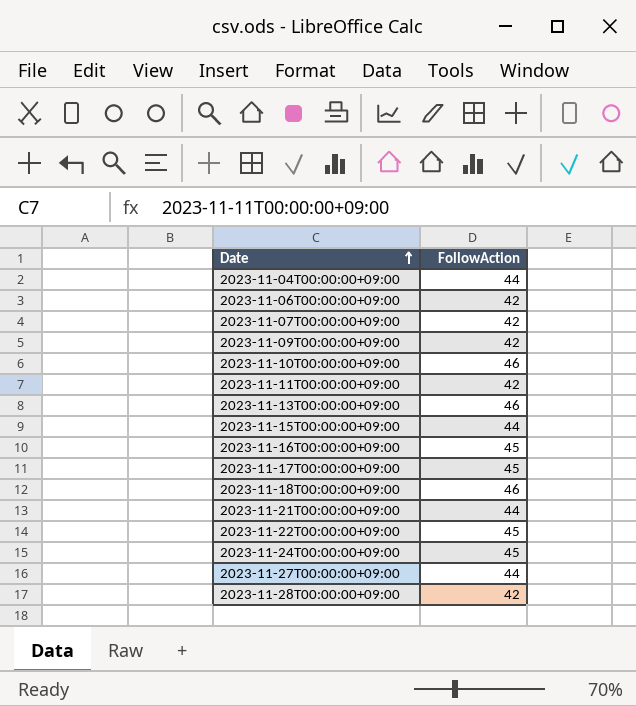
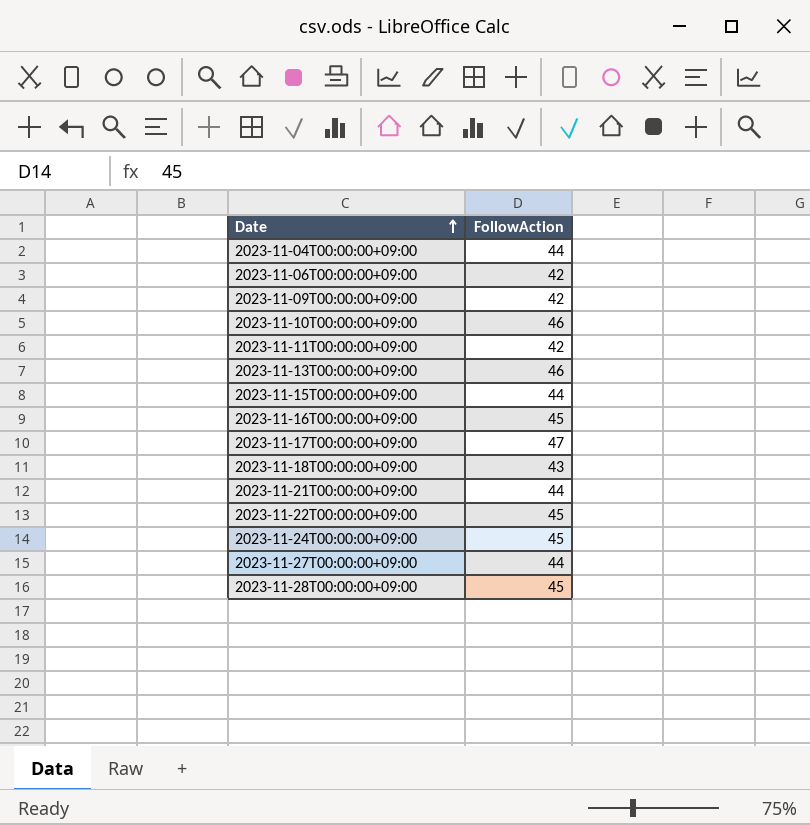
row 2023-11-07T00:00:00+09:00: 42 -> none
2023-11-17T00:00:00+09:00 | FollowAction: 45 -> 47
2023-11-18T00:00:00+09:00 | FollowAction: 46 -> 43
2023-11-28T00:00:00+09:00 | FollowAction: 42 -> 45

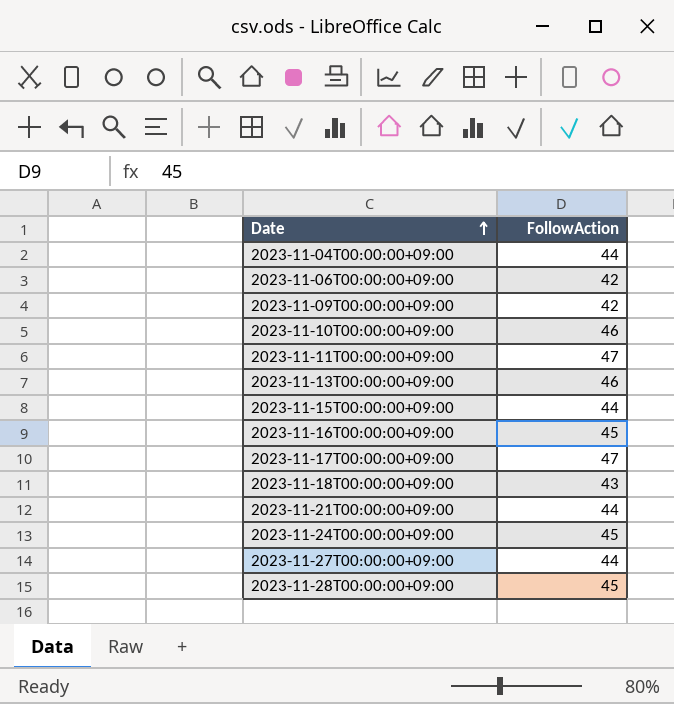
row 2023-11-22T00:00:00+09:00: 45 -> none
2023-11-11T00:00:00+09:00 | FollowAction: 42 -> 47

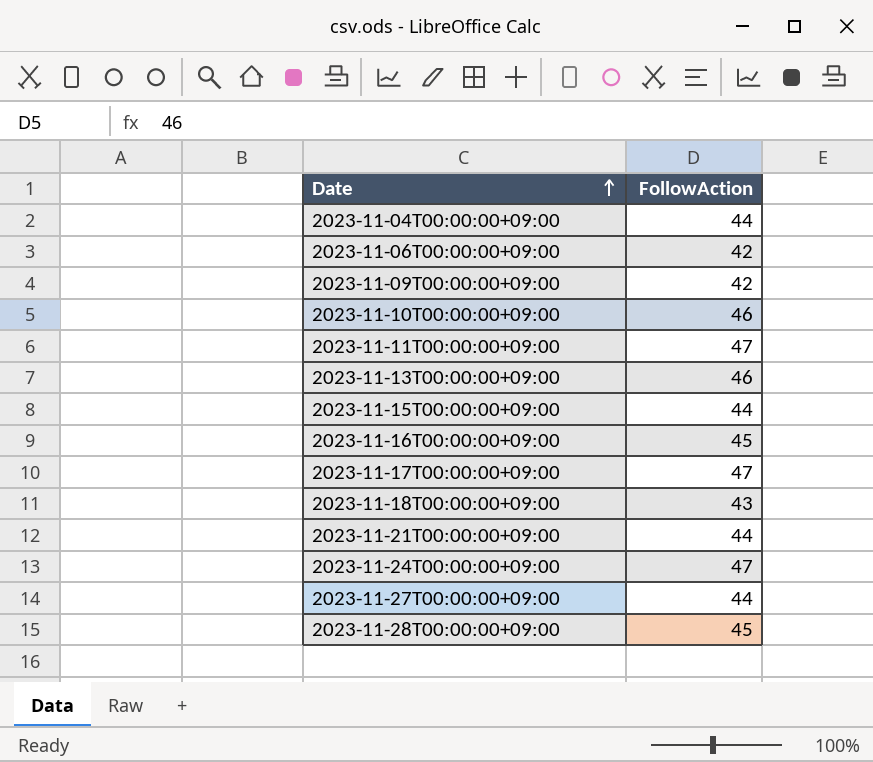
2023-11-24T00:00:00+09:00 | FollowAction: 45 -> 47

